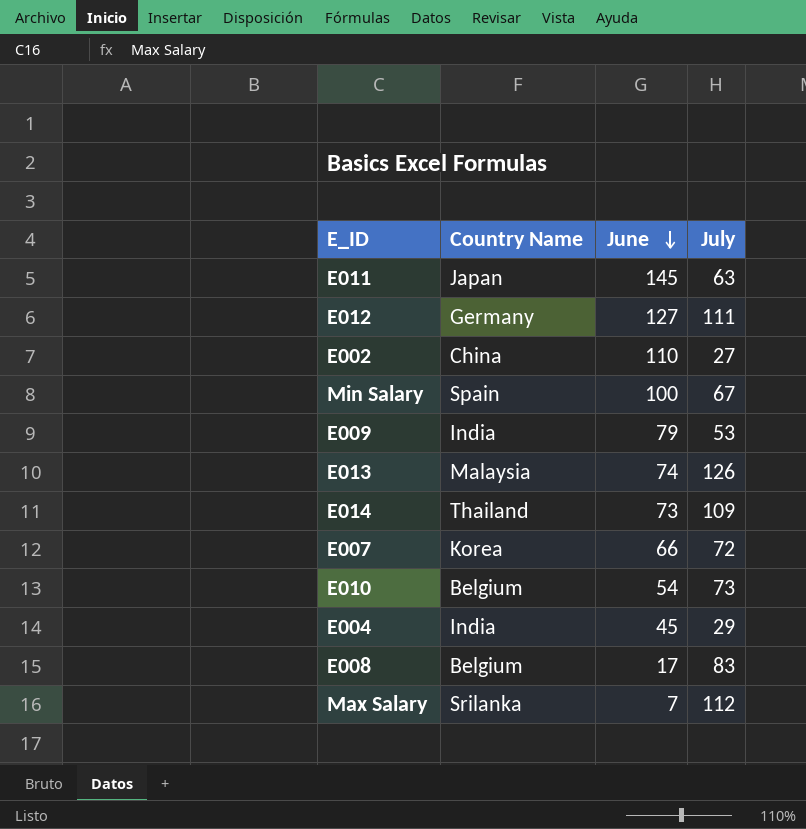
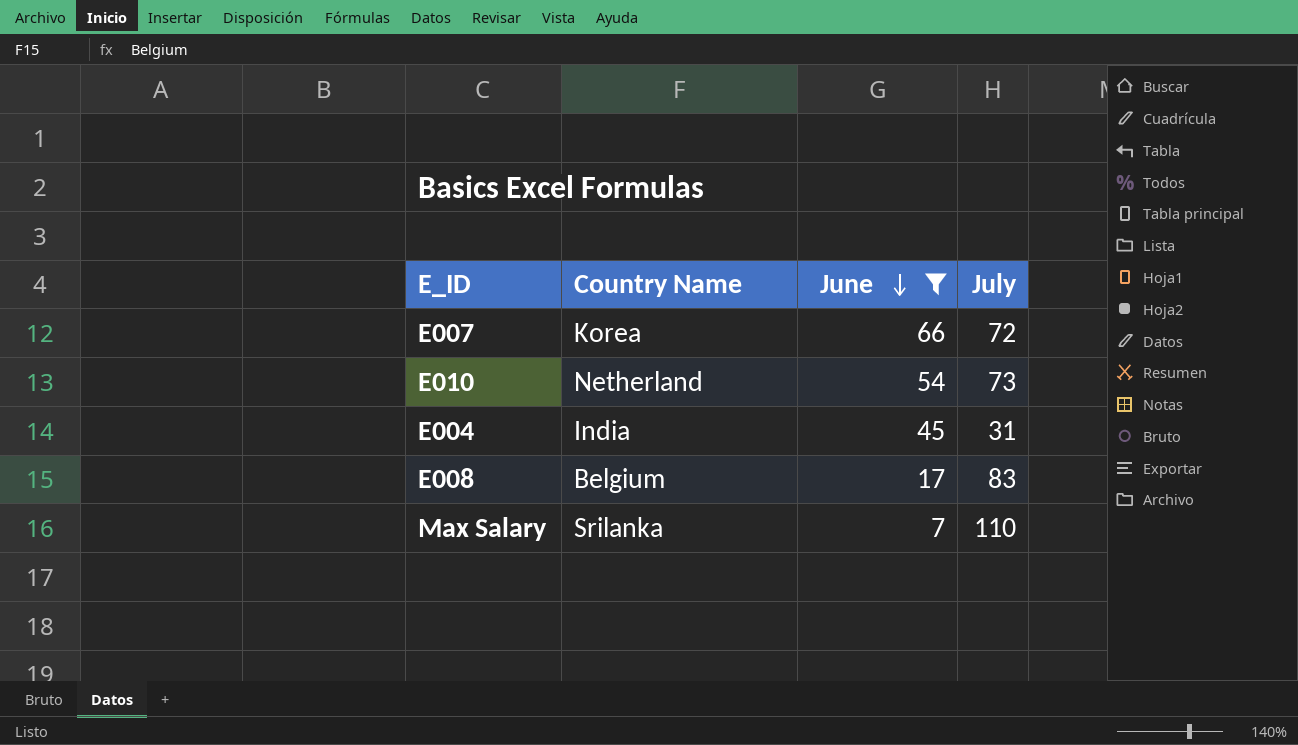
filter: none -> June <= 66
E010 | Country Name: Belgium -> Netherland
E004 | July: 29 -> 31
Max Salary | July: 112 -> 110

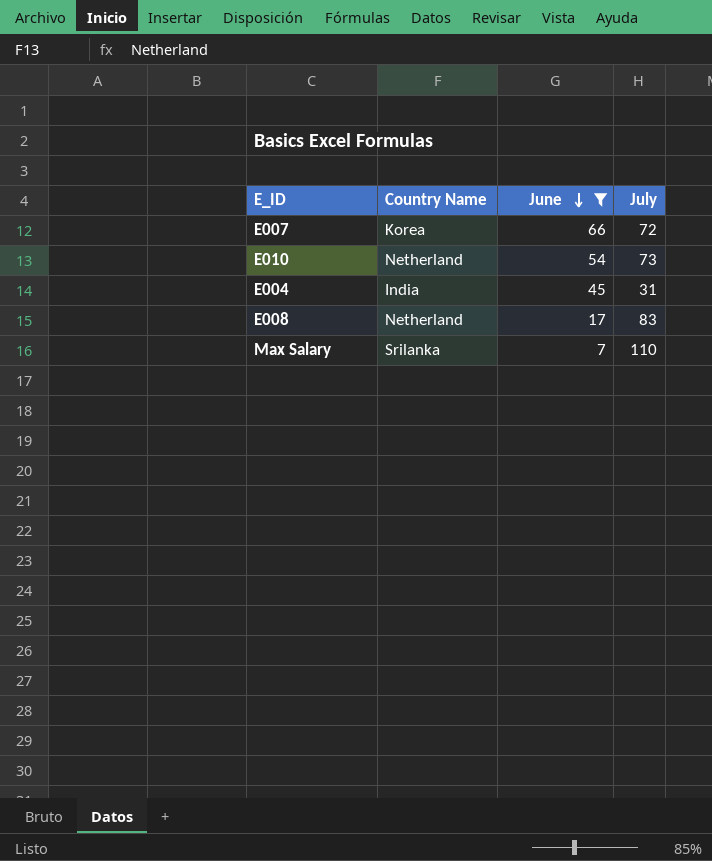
E008 | Country Name: Belgium -> Netherland

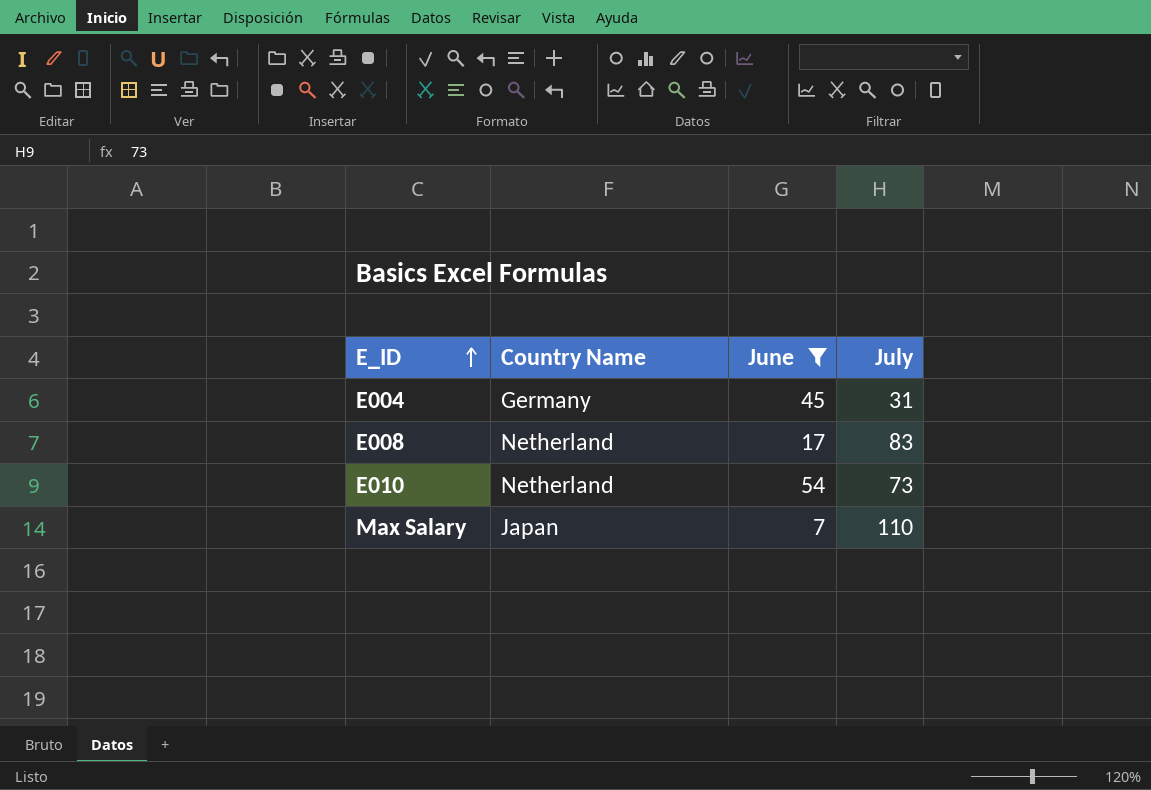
row order: June descending -> E_ID ascending
row E007: Korea | 66 | 72 -> none
E004 | Country Name: India -> Germany
Max Salary | Country Name: Srilanka -> Japan

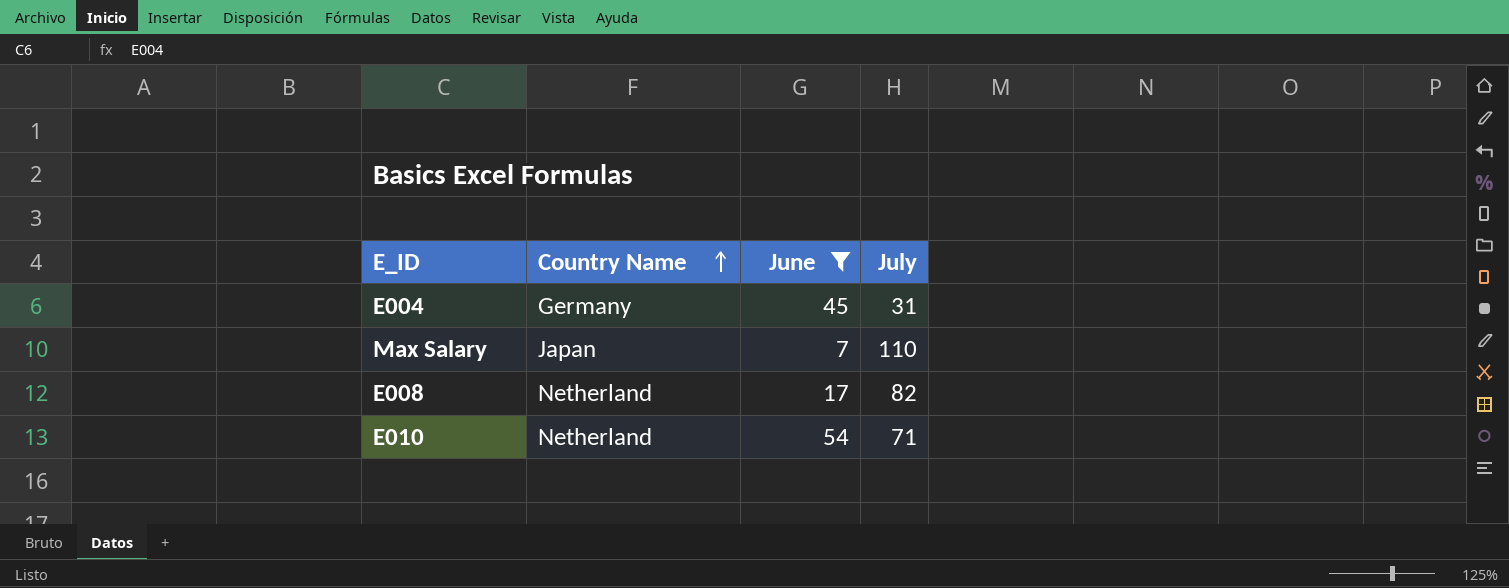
row order: E_ID ascending -> Country Name ascending
E008 | July: 83 -> 82
E010 | July: 73 -> 71

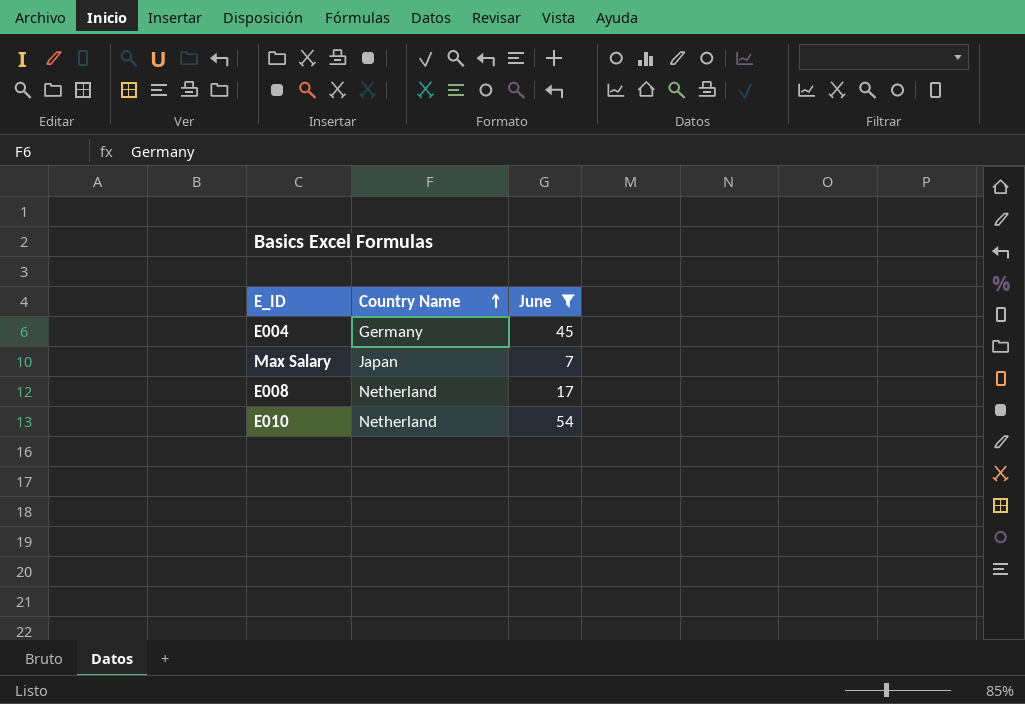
column July | position: 4 -> none

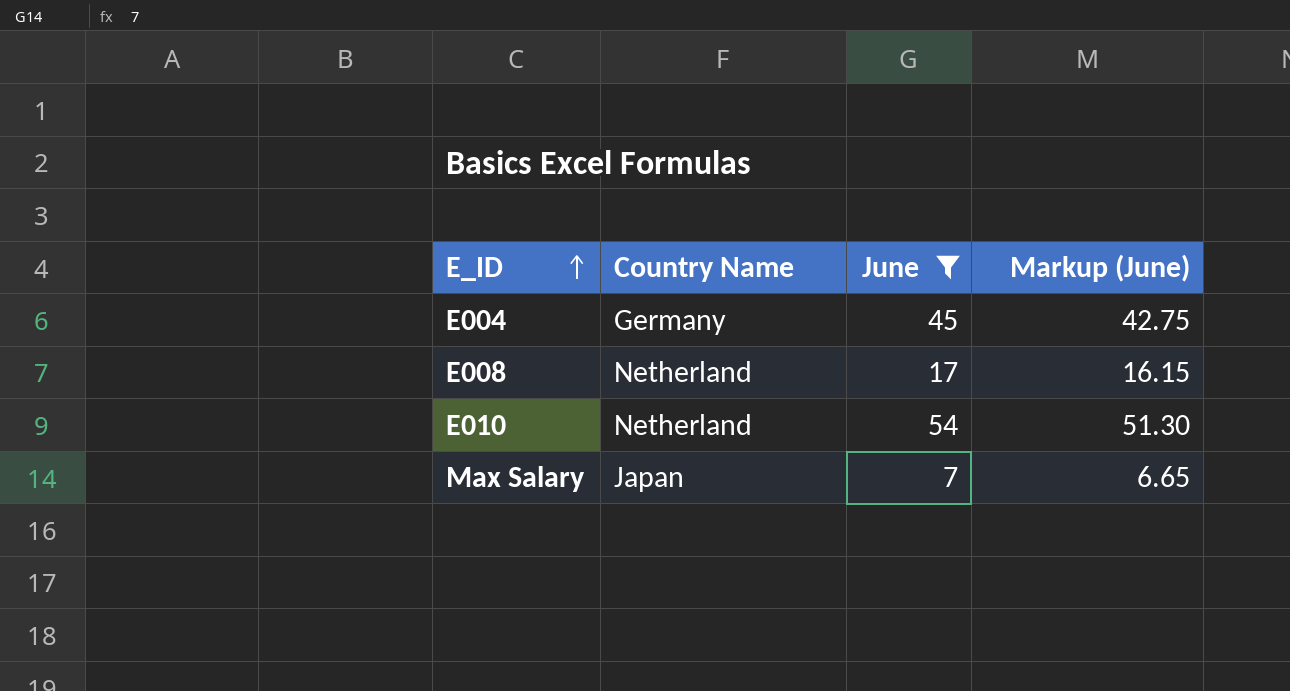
row order: Country Name ascending -> E_ID ascending
column Markup (June) | formula: none -> [June] * 0.95

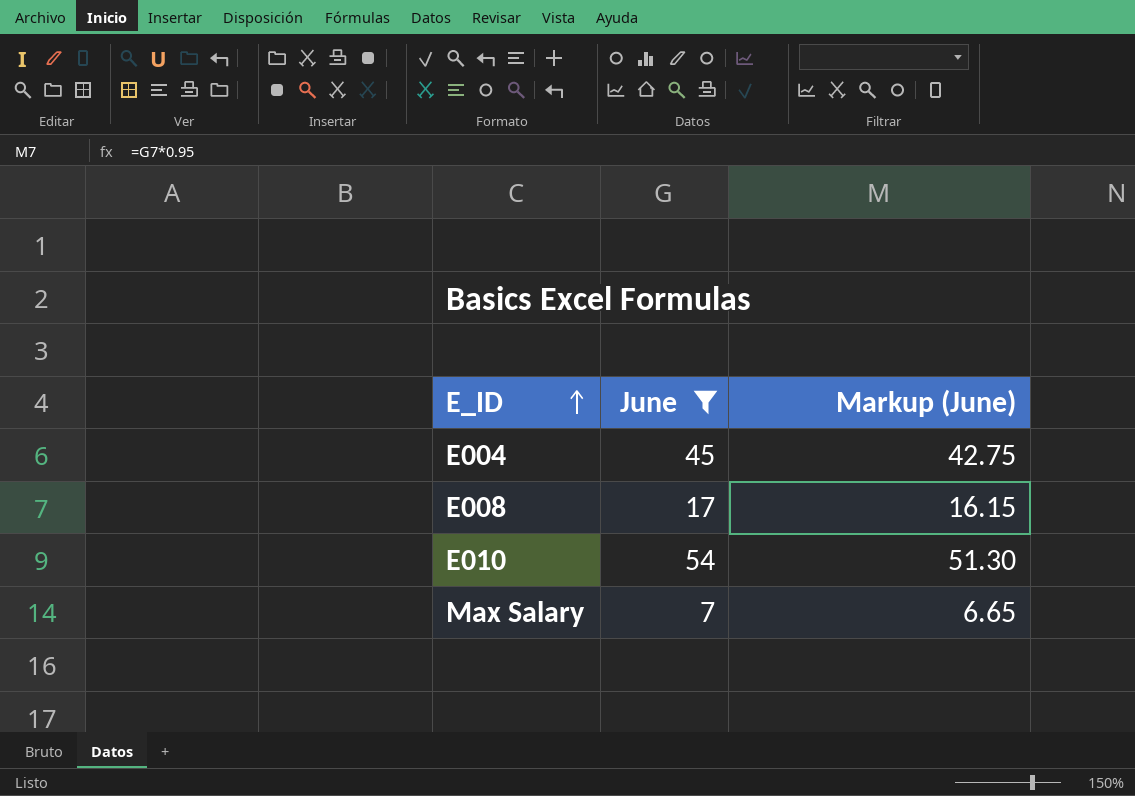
column Country Name | position: 2 -> none

